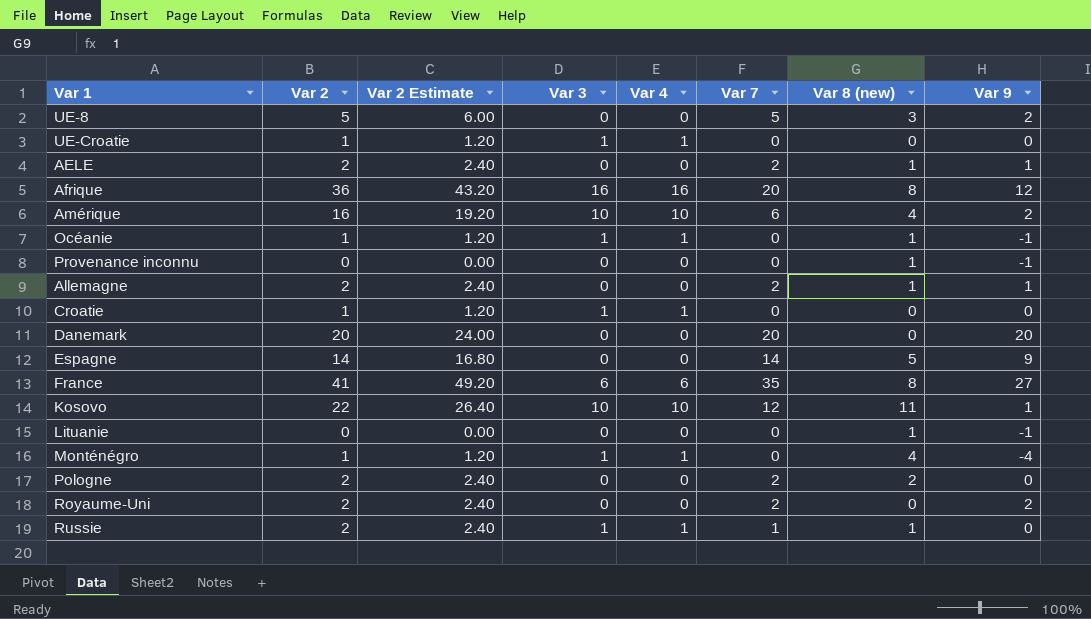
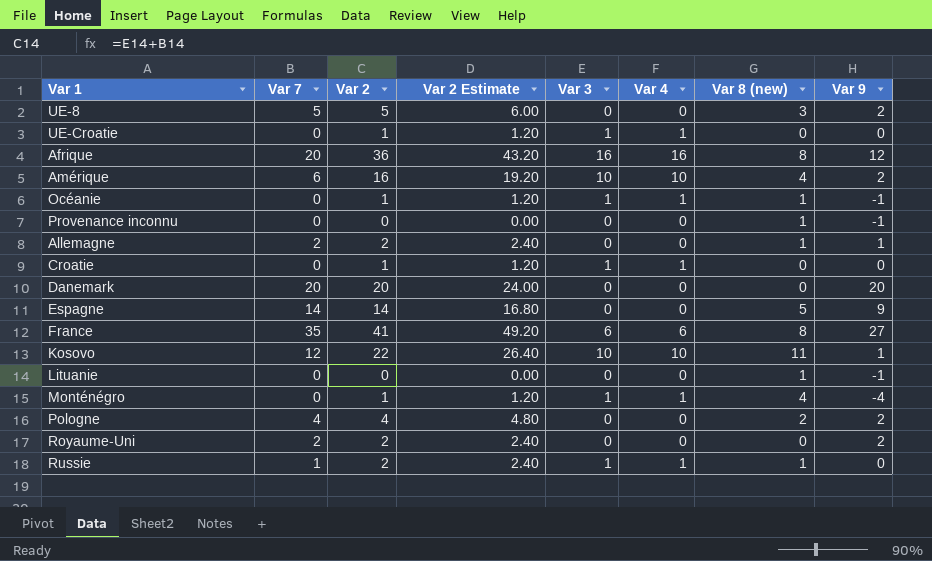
column Var 7 | position: 6 -> 2
row AELE: 2 | 2.40 | 0 | 0 | 2 | 1 | 1 -> none
Pologne | Var 7: 2 -> 4
Pologne | Var 2: 2 -> 4
Pologne | Var 2 Estimate: 2.40 -> 4.80
Pologne | Var 9: 0 -> 2

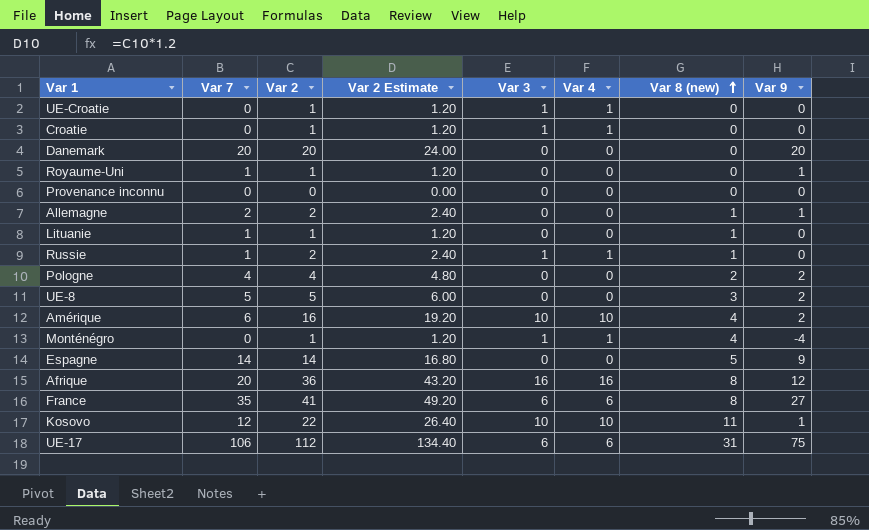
row order: none -> Var 8 (new) ascending
row Océanie: 0 | 1 | 1.20 | 1 | 1 | 1 | -1 -> none
Royaume-Uni | Var 7: 2 -> 1
Royaume-Uni | Var 2: 2 -> 1
Royaume-Uni | Var 2 Estimate: 2.40 -> 1.20
Royaume-Uni | Var 9: 2 -> 1
Provenance inconnu | Var 8 (new): 1 -> 0
Provenance inconnu | Var 9: -1 -> 0
Lituanie | Var 7: 0 -> 1
Lituanie | Var 2: 0 -> 1
Lituanie | Var 2 Estimate: 0.00 -> 1.20
Lituanie | Var 9: -1 -> 0
row UE-17: none -> 106 | 112 | 134.40 | 6 | 6 | 31 | 75

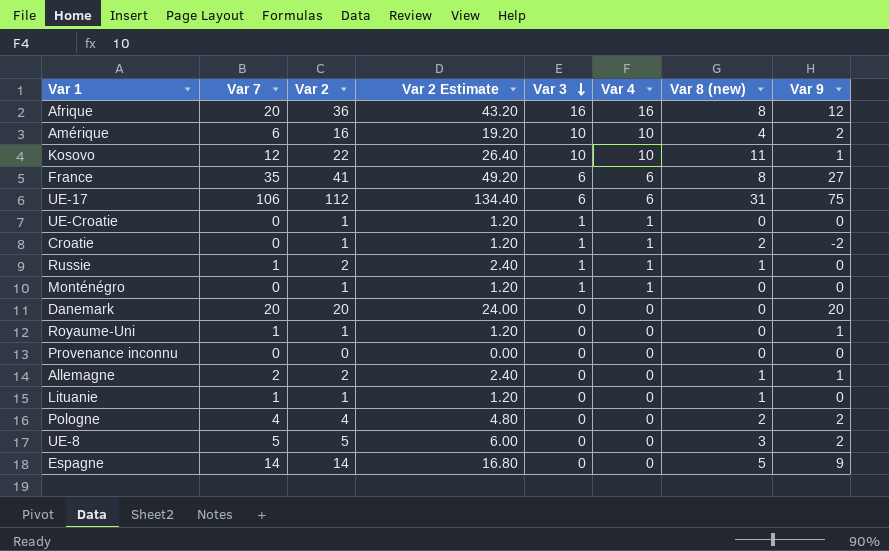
row order: Var 8 (new) ascending -> Var 3 descending
Croatie | Var 8 (new): 0 -> 2
Croatie | Var 9: 0 -> -2
Monténégro | Var 8 (new): 4 -> 0
Monténégro | Var 9: -4 -> 0

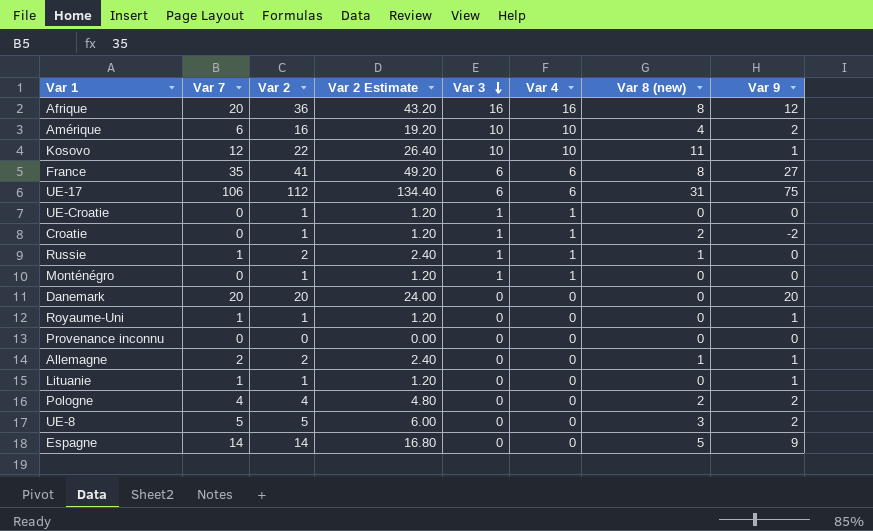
Lituanie | Var 8 (new): 1 -> 0
Lituanie | Var 9: 0 -> 1

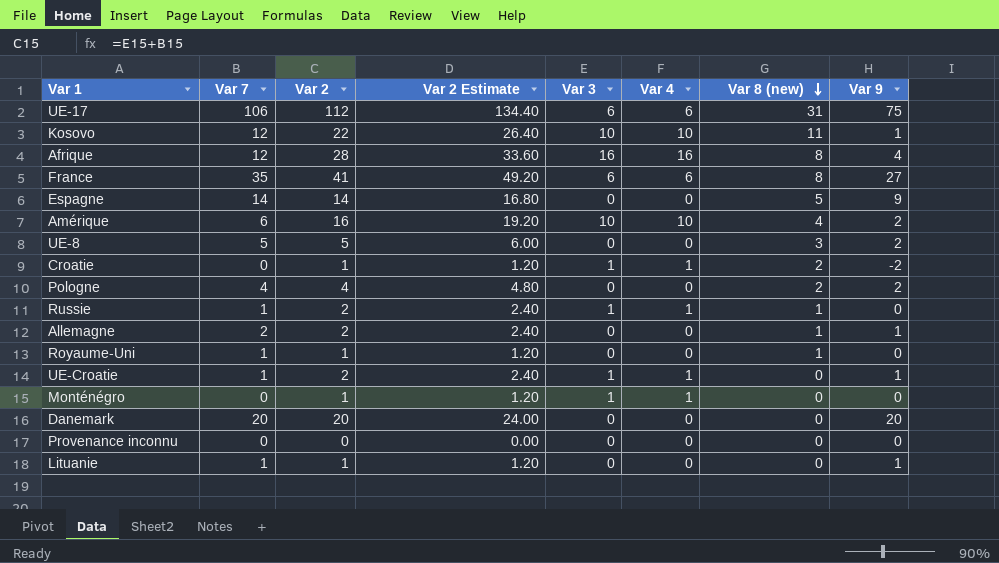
row order: Var 3 descending -> Var 8 (new) descending
Afrique | Var 7: 20 -> 12
Afrique | Var 2: 36 -> 28
Afrique | Var 2 Estimate: 43.20 -> 33.60
Afrique | Var 9: 12 -> 4
Royaume-Uni | Var 8 (new): 0 -> 1
Royaume-Uni | Var 9: 1 -> 0
UE-Croatie | Var 7: 0 -> 1
UE-Croatie | Var 2: 1 -> 2
UE-Croatie | Var 2 Estimate: 1.20 -> 2.40
UE-Croatie | Var 9: 0 -> 1

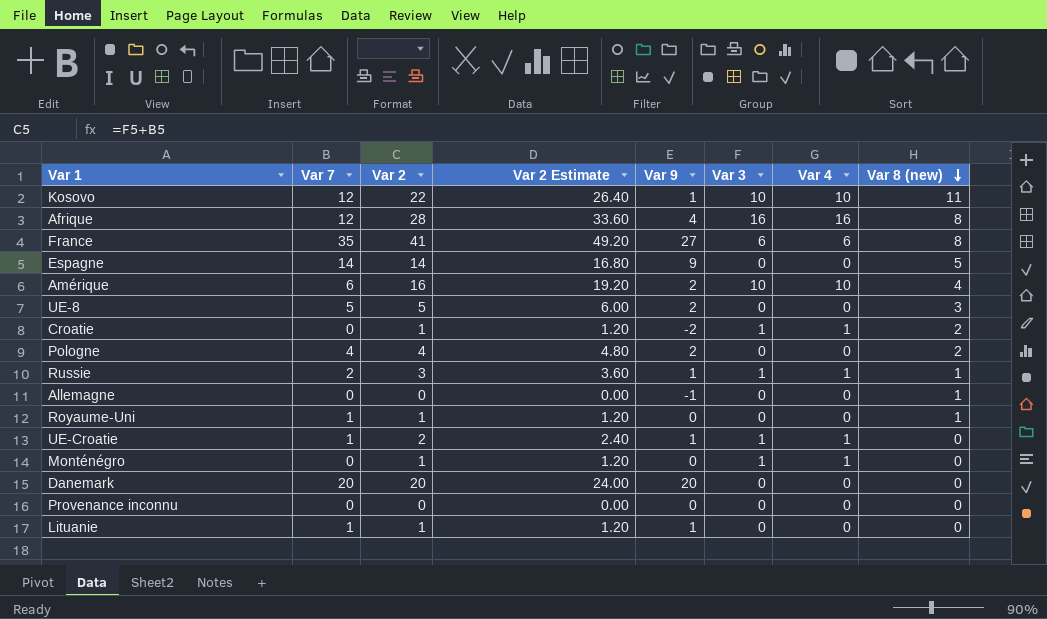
column Var 9 | position: 8 -> 5
row UE-17: 106 | 112 | 134.40 | 6 | 6 | 31 | 75 -> none
Russie | Var 7: 1 -> 2
Russie | Var 2: 2 -> 3
Russie | Var 2 Estimate: 2.40 -> 3.60
Russie | Var 9: 0 -> 1
Allemagne | Var 7: 2 -> 0
Allemagne | Var 2: 2 -> 0
Allemagne | Var 2 Estimate: 2.40 -> 0.00
Allemagne | Var 9: 1 -> -1

